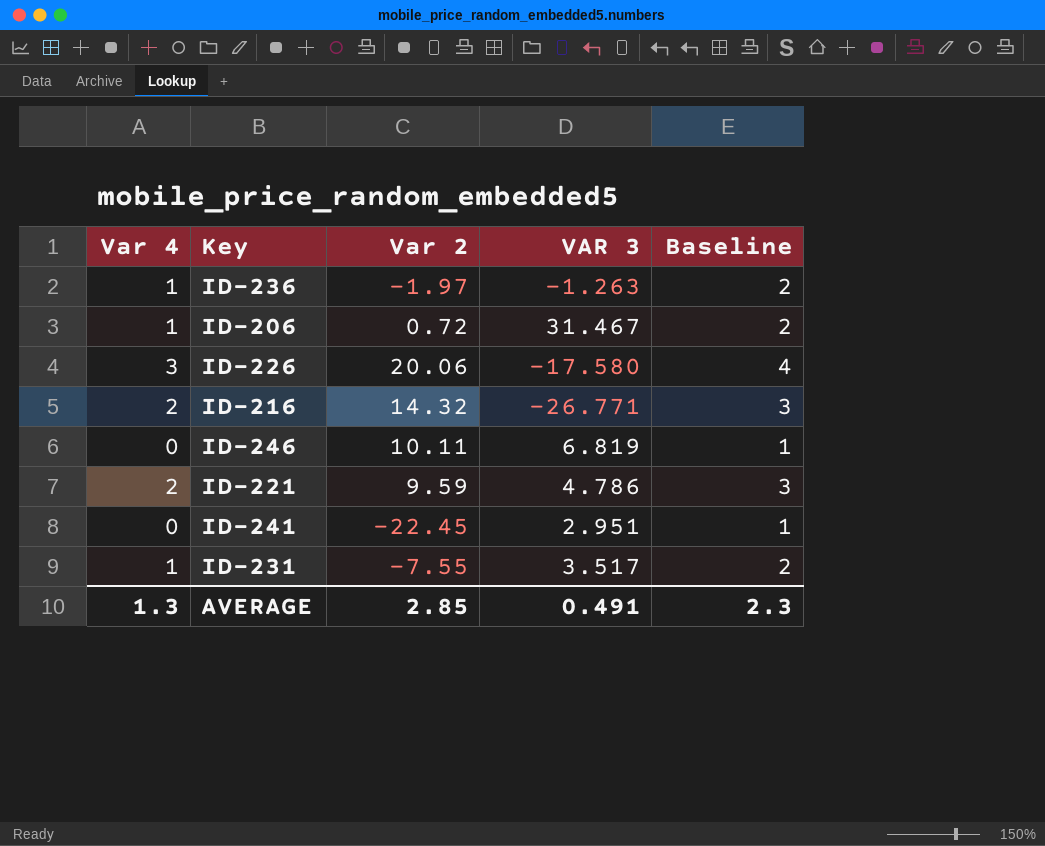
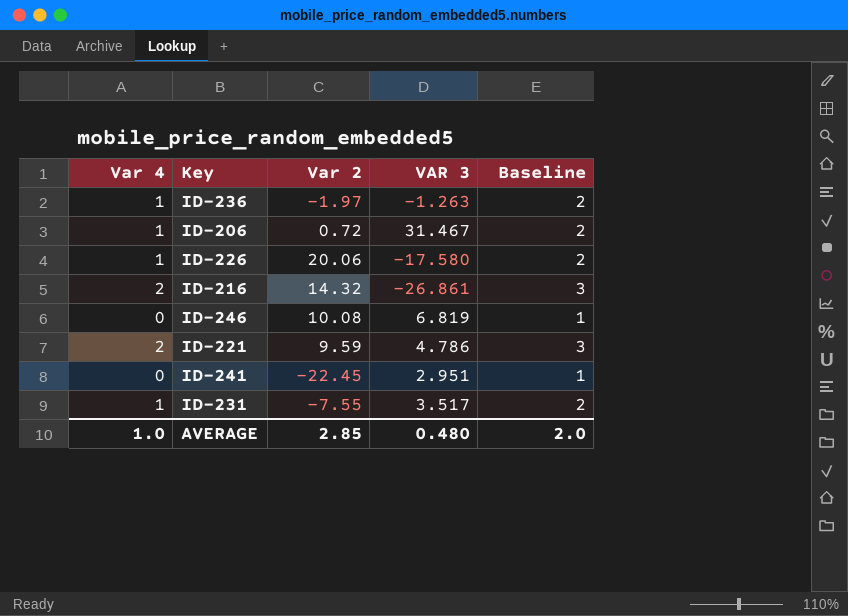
ID-226 | Var 4: 3 -> 1
ID-226 | Baseline: 4 -> 2
ID-216 | VAR 3: -26.771 -> -26.861
ID-246 | Var 2: 10.11 -> 10.08
AVERAGE | Var 4: 1.3 -> 1.0
AVERAGE | VAR 3: 0.491 -> 0.480
AVERAGE | Baseline: 2.3 -> 2.0

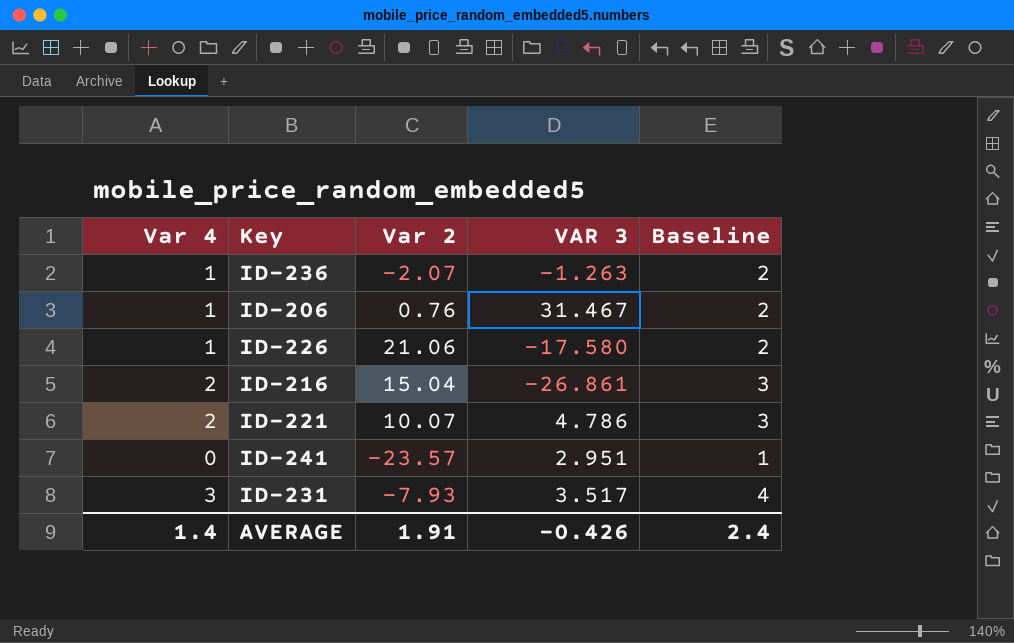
row ID-246: 0 | 10.08 | 6.819 | 1 -> none
ID-236 | Var 2: -1.97 -> -2.07
ID-206 | Var 2: 0.72 -> 0.76
ID-226 | Var 2: 20.06 -> 21.06
ID-216 | Var 2: 14.32 -> 15.04
ID-221 | Var 2: 9.59 -> 10.07
ID-241 | Var 2: -22.45 -> -23.57
ID-231 | Var 4: 1 -> 3
ID-231 | Var 2: -7.55 -> -7.93
ID-231 | Baseline: 2 -> 4
AVERAGE | Var 4: 1.0 -> 1.4
AVERAGE | Var 2: 2.85 -> 1.91
AVERAGE | VAR 3: 0.480 -> -0.426
AVERAGE | Baseline: 2.0 -> 2.4

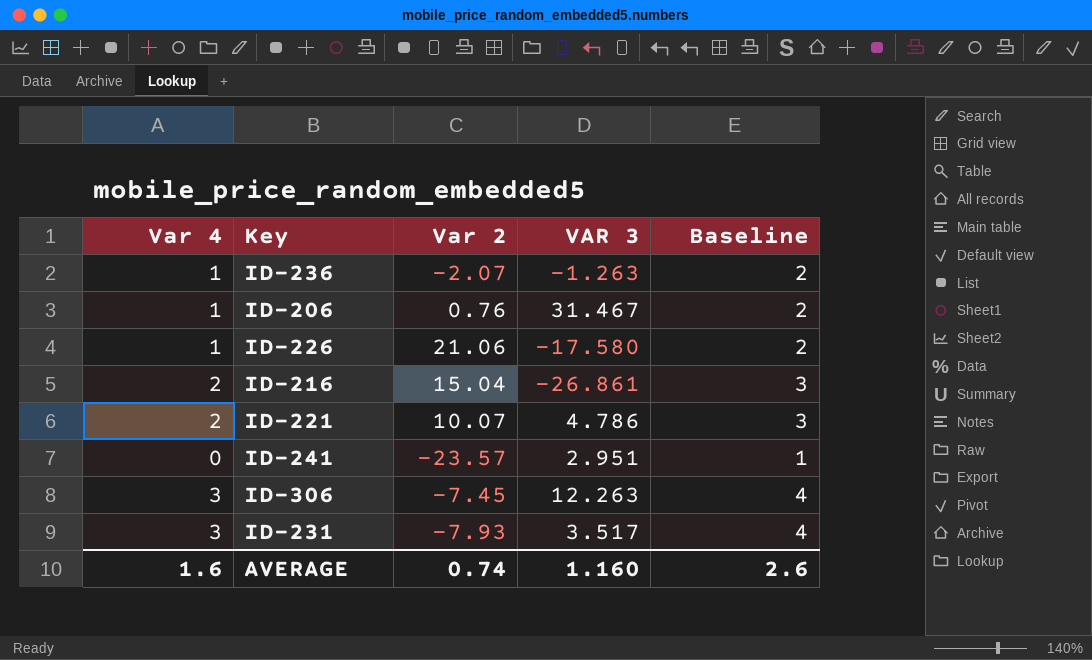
row ID-306: none -> 3 | -7.45 | 12.263 | 4
AVERAGE | Var 4: 1.4 -> 1.6
AVERAGE | Var 2: 1.91 -> 0.74
AVERAGE | VAR 3: -0.426 -> 1.160
AVERAGE | Baseline: 2.4 -> 2.6

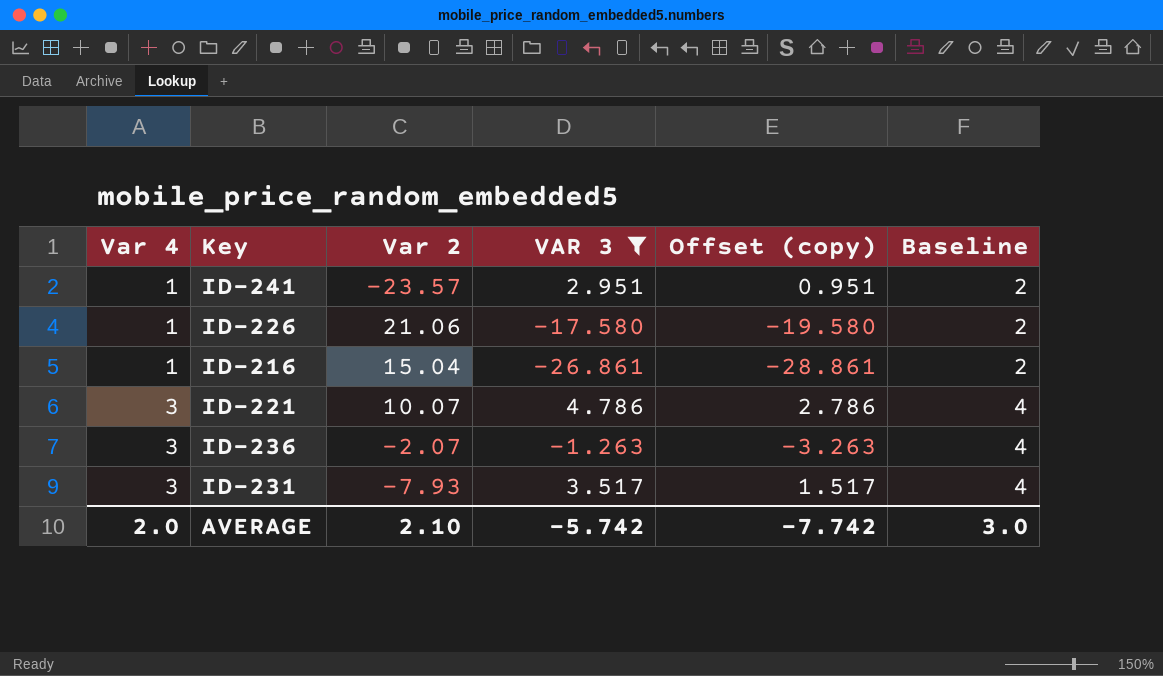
filter: none -> VAR 3 <= 4.786
row order: none -> Var 4 ascending
column Offset (copy) | formula: none -> [VAR 3] - 2
ID-241 | Var 4: 0 -> 1
ID-241 | Baseline: 1 -> 2
ID-216 | Var 4: 2 -> 1
ID-216 | Baseline: 3 -> 2
ID-221 | Var 4: 2 -> 3
ID-221 | Baseline: 3 -> 4
ID-236 | Var 4: 1 -> 3
ID-236 | Baseline: 2 -> 4
AVERAGE | Var 4: 1.6 -> 2.0
AVERAGE | Var 2: 0.74 -> 2.10
AVERAGE | VAR 3: 1.160 -> -5.742
AVERAGE | Baseline: 2.6 -> 3.0

